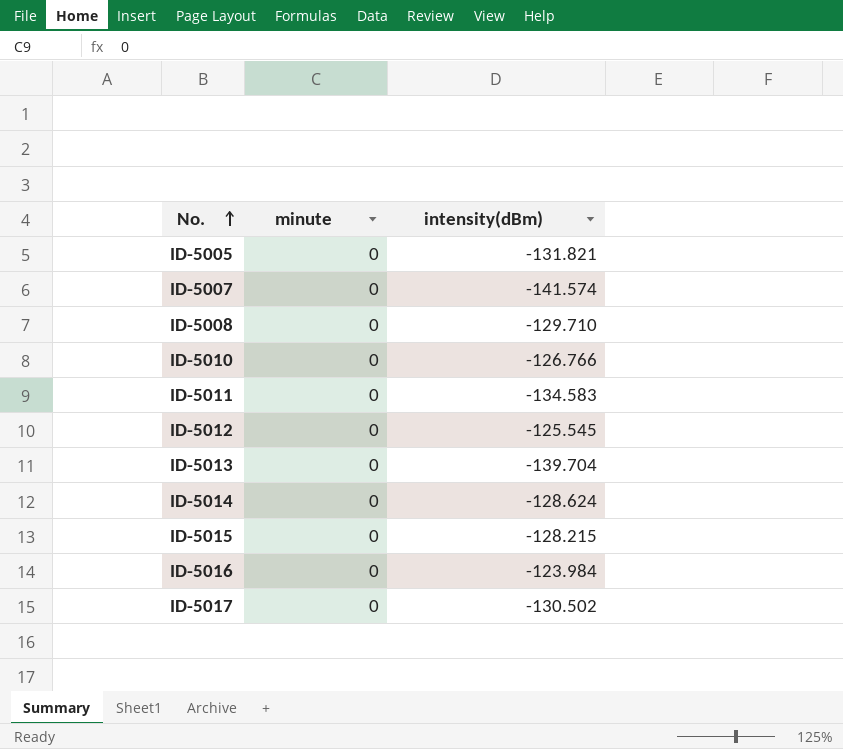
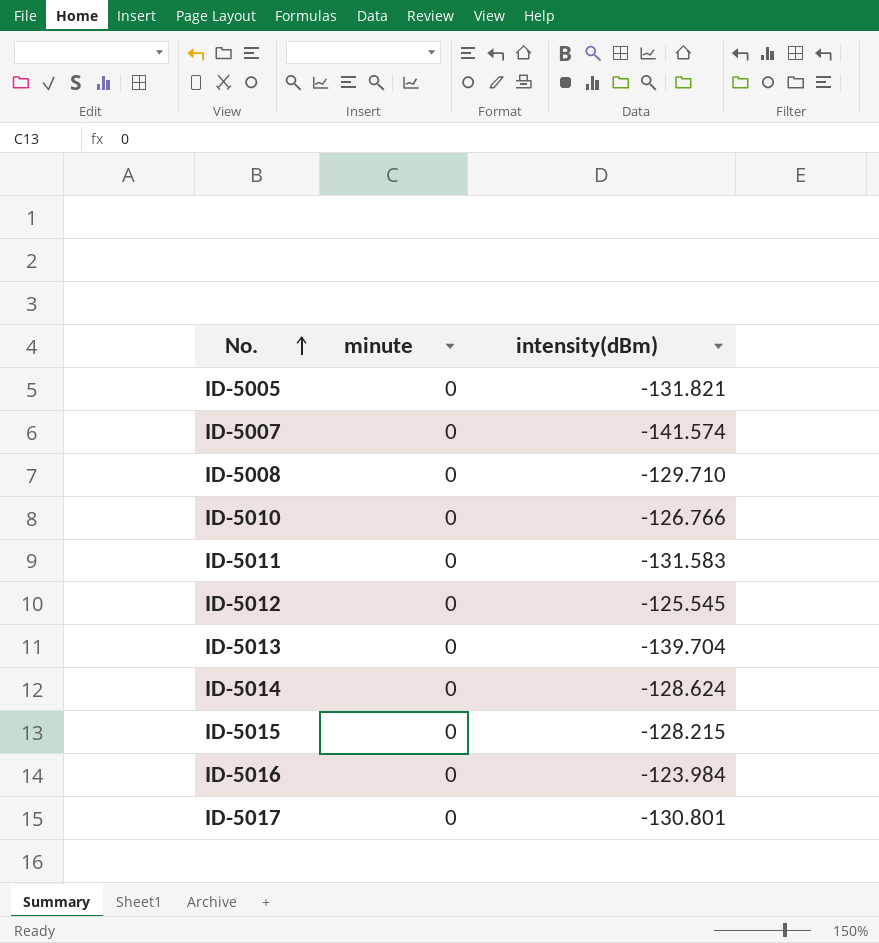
ID-5011 | intensity(dBm): -134.583 -> -131.583
ID-5017 | intensity(dBm): -130.502 -> -130.801

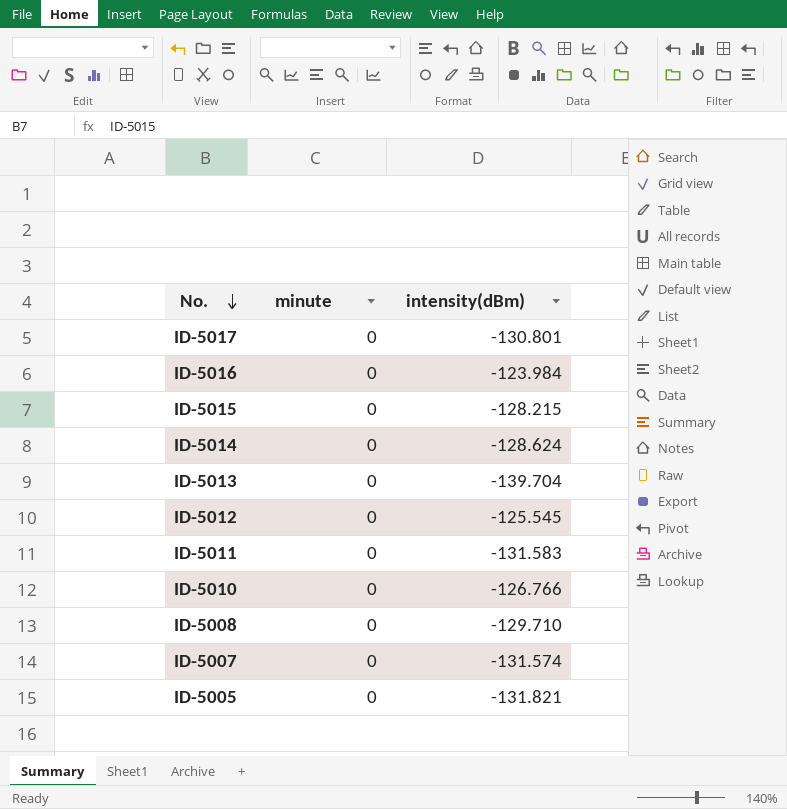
row order: No. ascending -> No. descending
ID-5007 | intensity(dBm): -141.574 -> -131.574

